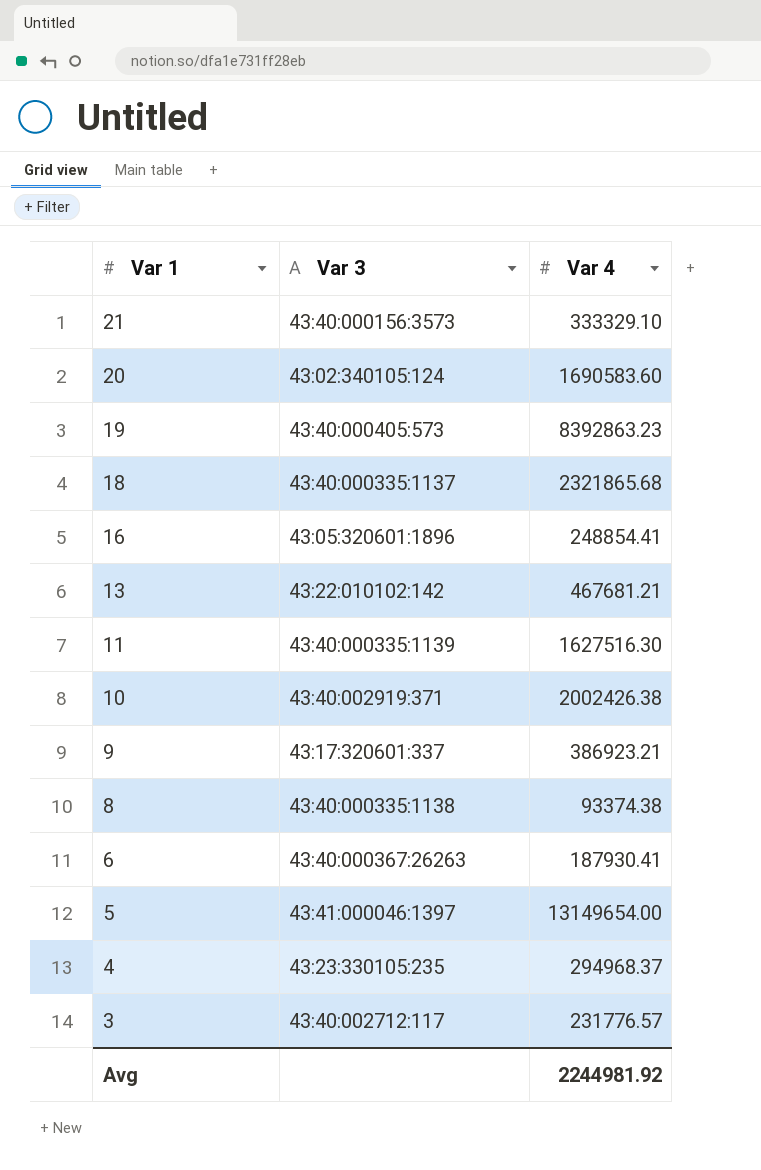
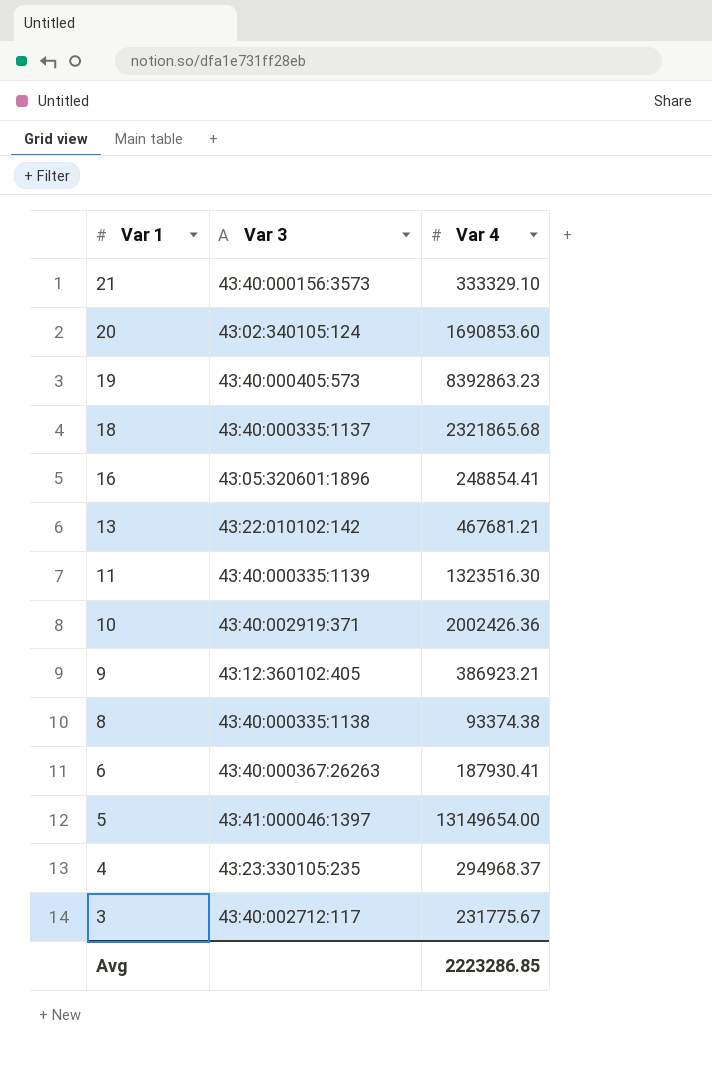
20 | Var 4: 1690583.60 -> 1690853.60
11 | Var 4: 1627516.30 -> 1323516.30
10 | Var 4: 2002426.38 -> 2002426.36
9 | Var 3: 43:17:320601:337 -> 43:12:360102:405
3 | Var 4: 231776.57 -> 231775.67
Avg | Var 4: 2244981.92 -> 2223286.85

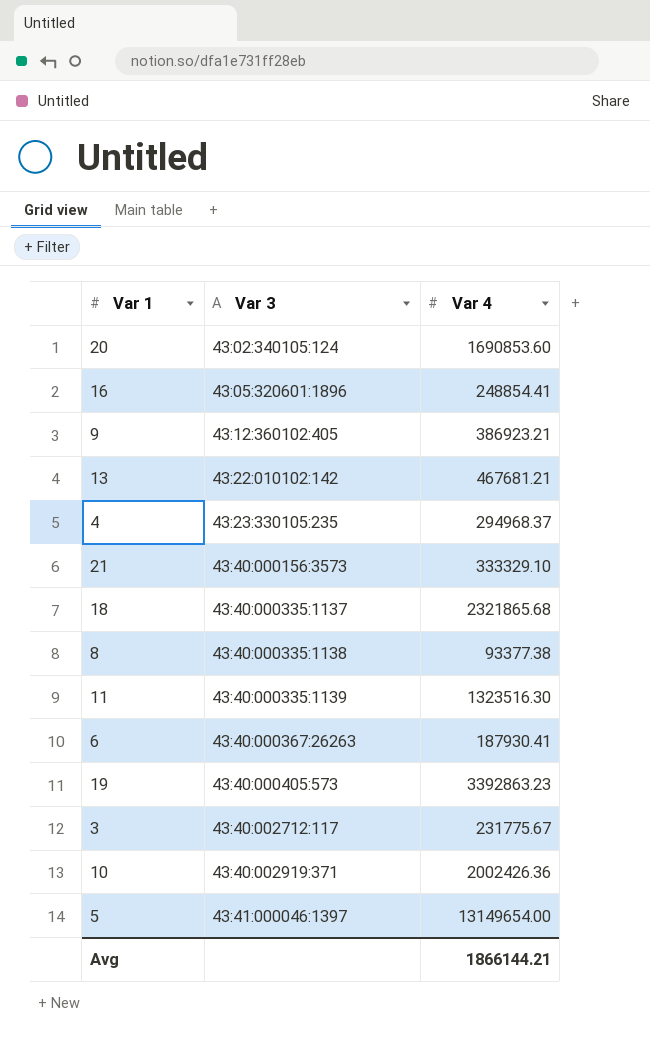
row order: Var 1 descending -> Var 3 ascending
8 | Var 4: 93374.38 -> 93377.38
19 | Var 4: 8392863.23 -> 3392863.23
Avg | Var 4: 2223286.85 -> 1866144.21

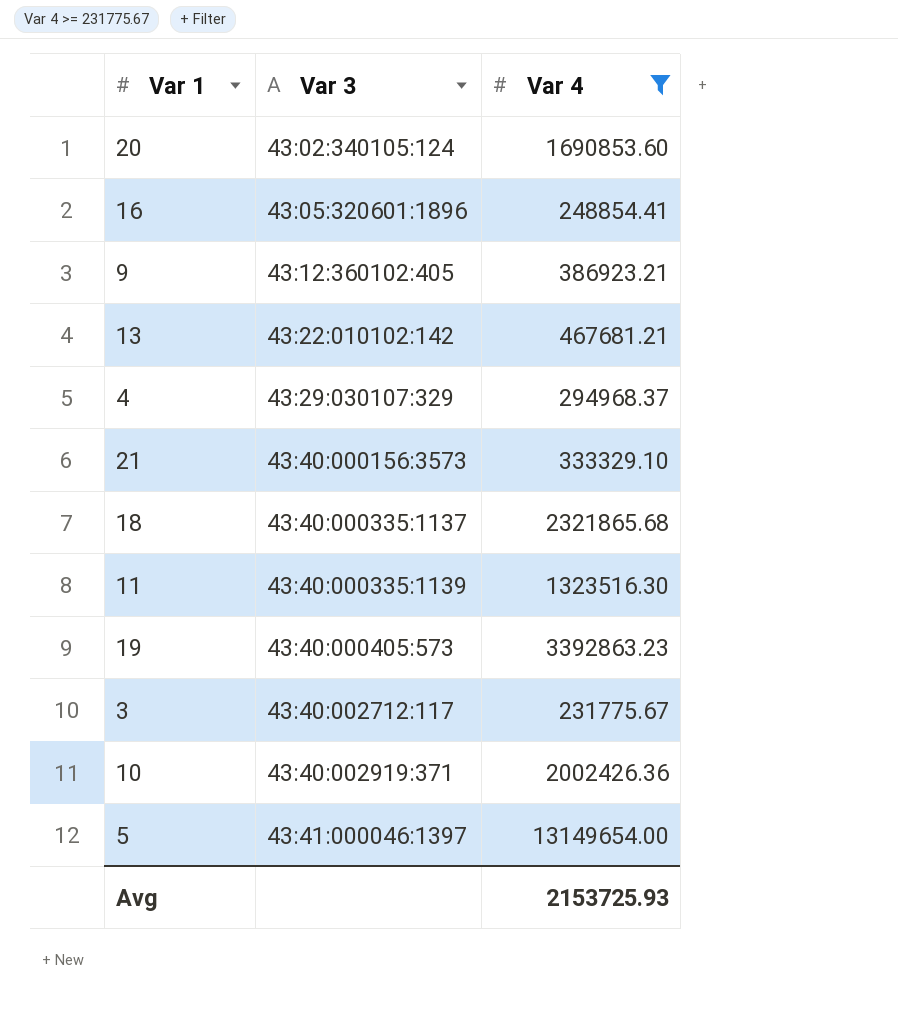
filter: none -> Var 4 >= 231775.67
4 | Var 3: 43:23:330105:235 -> 43:29:030107:329
Avg | Var 4: 1866144.21 -> 2153725.93

